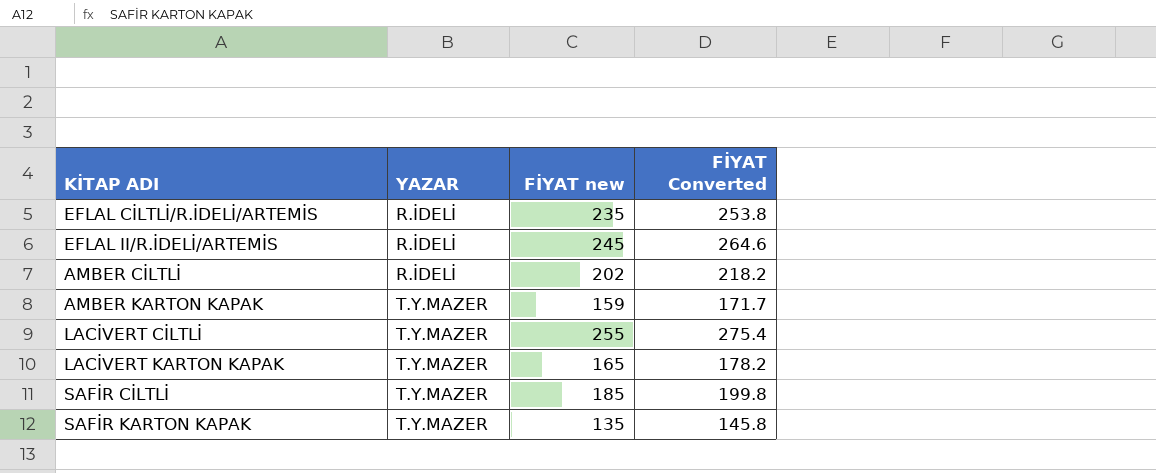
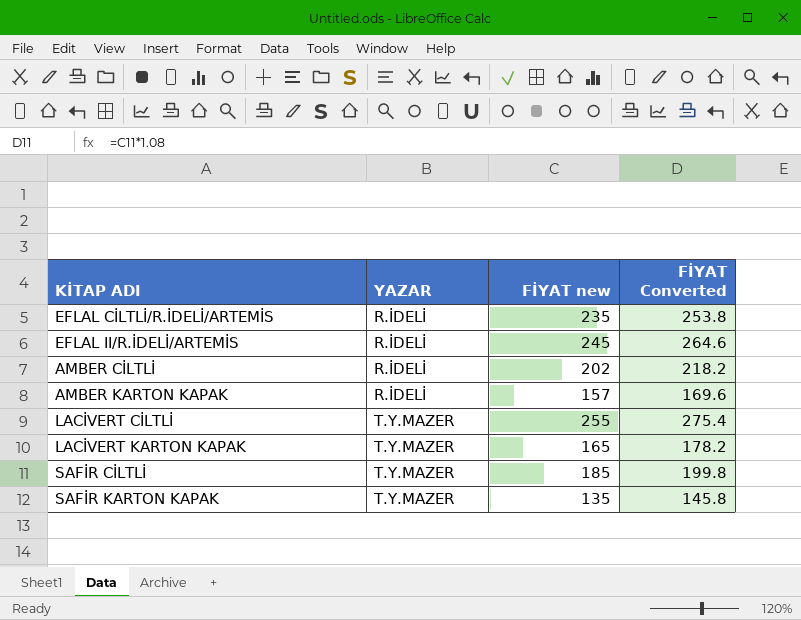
AMBER KARTON KAPAK | YAZAR: T.Y.MAZER -> R.İDELİ
AMBER KARTON KAPAK | FİYAT new: 159 -> 157
AMBER KARTON KAPAK | FİYAT Converted: 171.7 -> 169.6

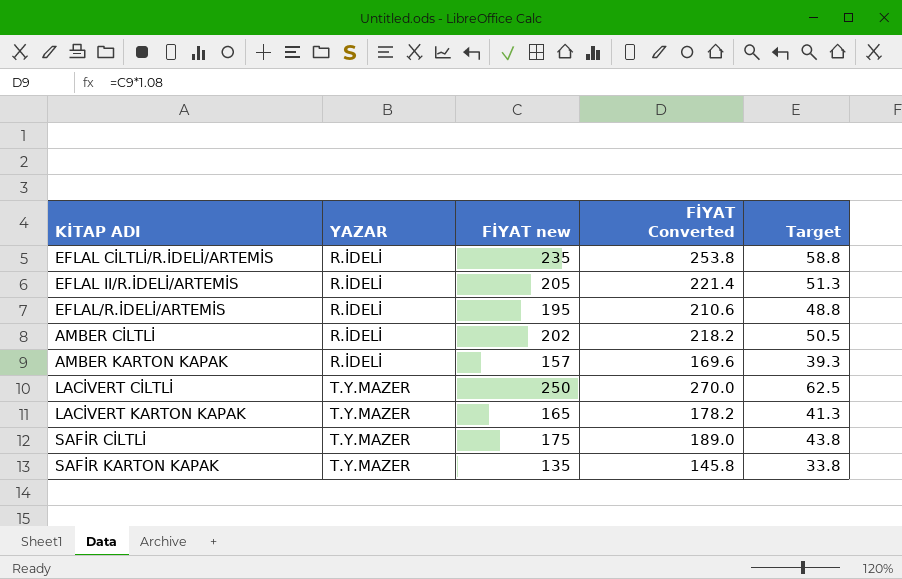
column Target | formula: none -> [FİYAT new] * 0.25
EFLAL II/R.İDELİ/ARTEMİS | FİYAT new: 245 -> 205
EFLAL II/R.İDELİ/ARTEMİS | FİYAT Converted: 264.6 -> 221.4
row EFLAL/R.İDELİ/ARTEMİS: none -> R.İDELİ | 195 | 210.6 | 48.8
LACİVERT CİLTLİ | FİYAT new: 255 -> 250
LACİVERT CİLTLİ | FİYAT Converted: 275.4 -> 270.0
SAFİR CİLTLİ | FİYAT new: 185 -> 175
SAFİR CİLTLİ | FİYAT Converted: 199.8 -> 189.0

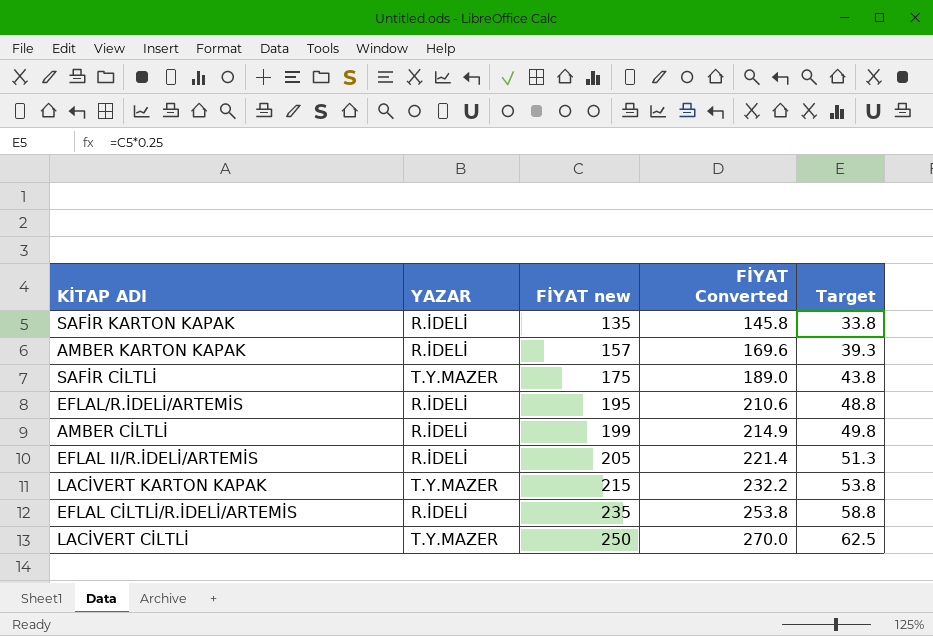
row order: YAZAR ascending -> FİYAT new ascending
SAFİR KARTON KAPAK | YAZAR: T.Y.MAZER -> R.İDELİ
AMBER CİLTLİ | FİYAT new: 202 -> 199
AMBER CİLTLİ | FİYAT Converted: 218.2 -> 214.9
AMBER CİLTLİ | Target: 50.5 -> 49.8
LACİVERT KARTON KAPAK | FİYAT new: 165 -> 215
LACİVERT KARTON KAPAK | FİYAT Converted: 178.2 -> 232.2
LACİVERT KARTON KAPAK | Target: 41.3 -> 53.8

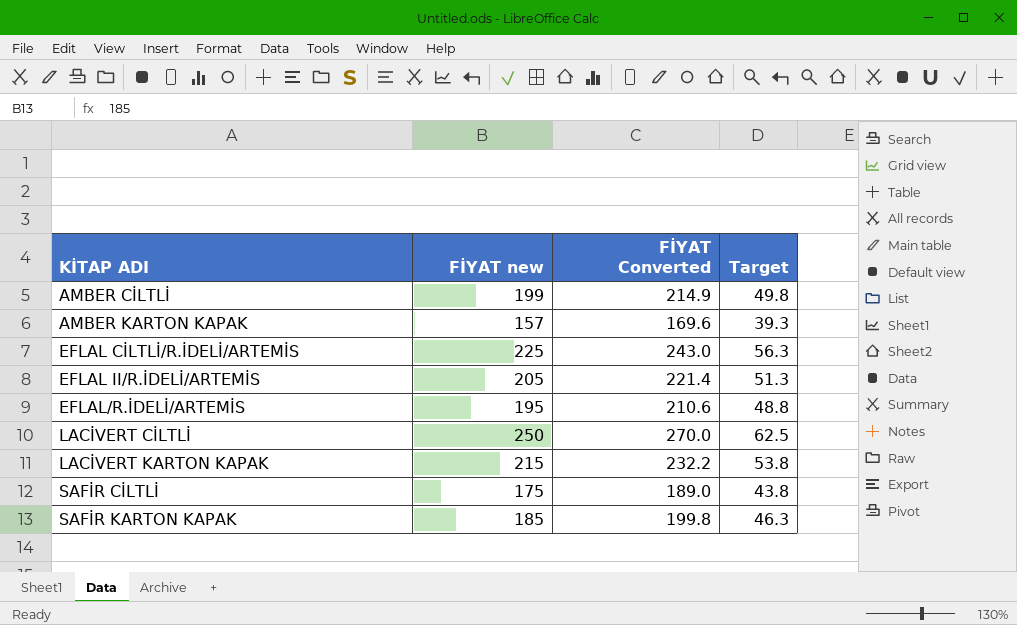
row order: FİYAT new ascending -> KİTAP ADI ascending
column YAZAR | position: 2 -> none
EFLAL CİLTLİ/R.İDELİ/ARTEMİS | FİYAT new: 235 -> 225
EFLAL CİLTLİ/R.İDELİ/ARTEMİS | FİYAT Converted: 253.8 -> 243.0
EFLAL CİLTLİ/R.İDELİ/ARTEMİS | Target: 58.8 -> 56.3
SAFİR KARTON KAPAK | FİYAT new: 135 -> 185
SAFİR KARTON KAPAK | FİYAT Converted: 145.8 -> 199.8
SAFİR KARTON KAPAK | Target: 33.8 -> 46.3

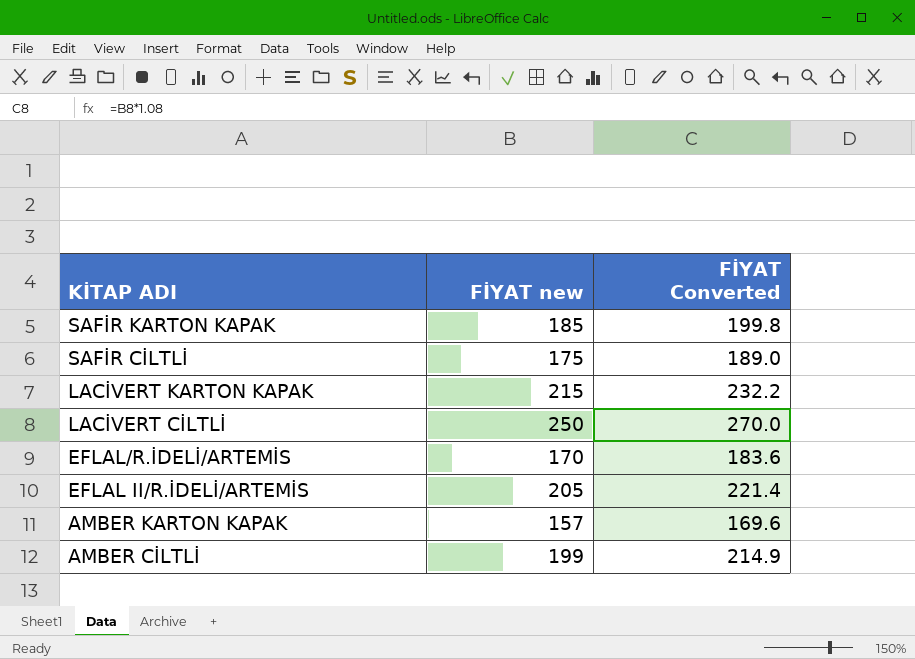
row order: KİTAP ADI ascending -> KİTAP ADI descending
column Target | formula: [FİYAT new] * 0.25 -> none
row EFLAL CİLTLİ/R.İDELİ/ARTEMİS: 225 | 243.0 | 56.3 -> none
EFLAL/R.İDELİ/ARTEMİS | FİYAT new: 195 -> 170
EFLAL/R.İDELİ/ARTEMİS | FİYAT Converted: 210.6 -> 183.6

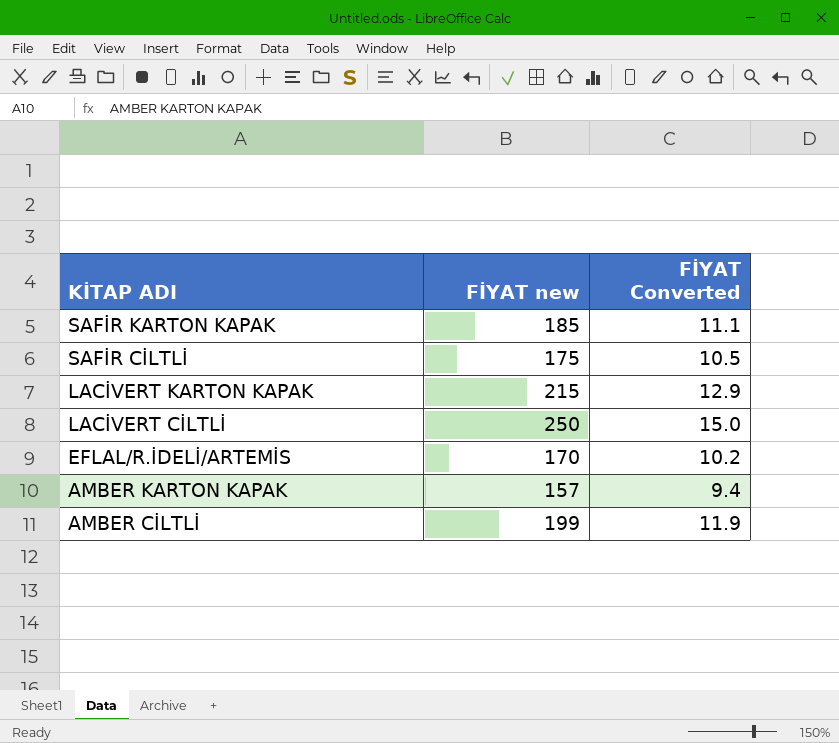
column FİYAT Converted | formula: [FİYAT new] * 1.08 -> [FİYAT new] * 0.06
row EFLAL II/R.İDELİ/ARTEMİS: 205 | 221.4 -> none

